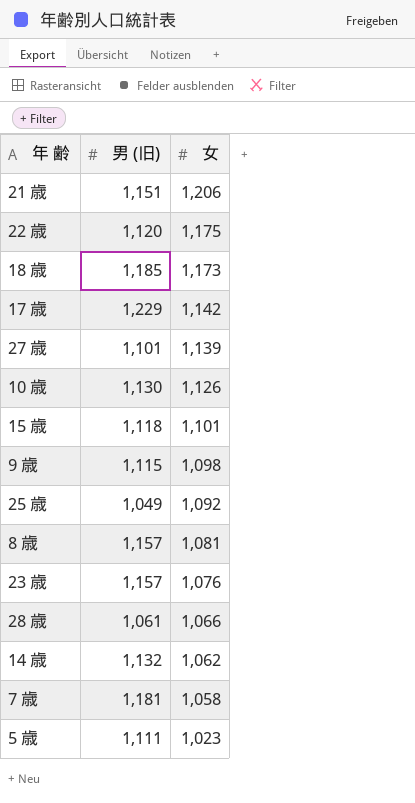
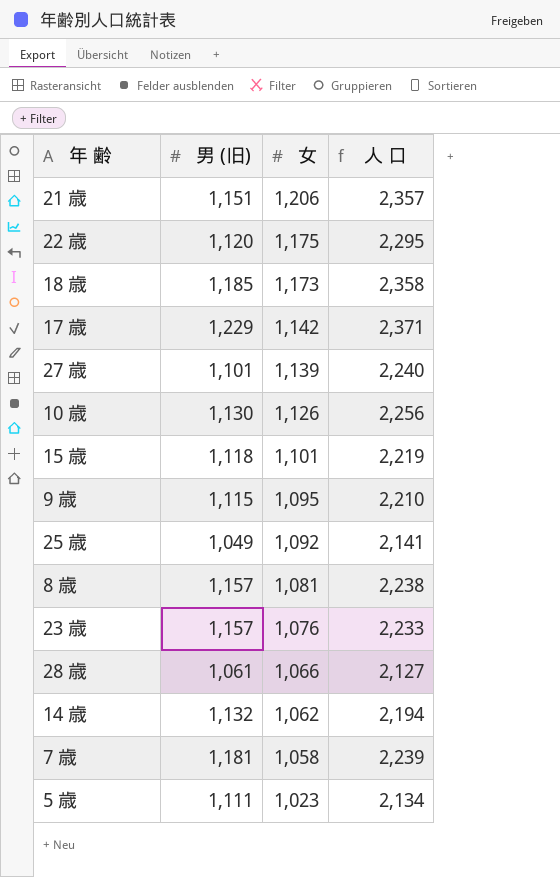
column 人 口 | formula: none -> [男 (旧)] + [女]
9 歳 | 女: 1,098 -> 1,095

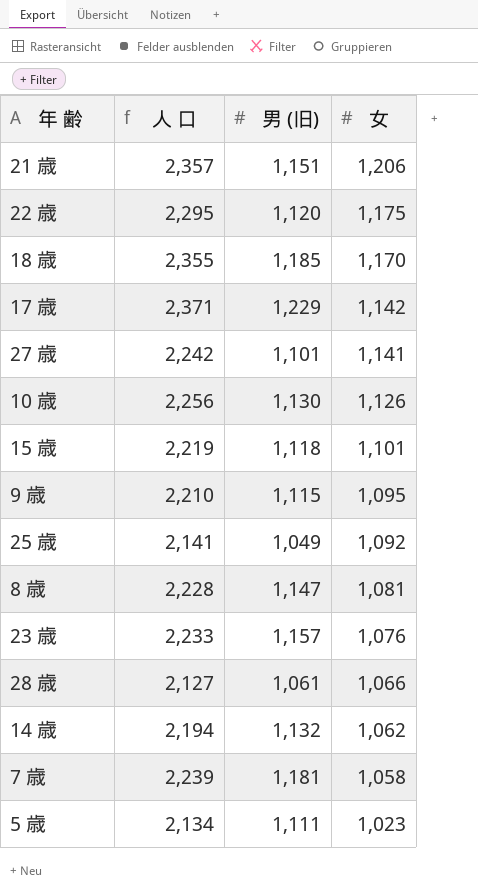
column 人 口 | position: 4 -> 2
18 歳 | 人 口: 2,358 -> 2,355
18 歳 | 女: 1,173 -> 1,170
27 歳 | 人 口: 2,240 -> 2,242
27 歳 | 女: 1,139 -> 1,141
8 歳 | 人 口: 2,238 -> 2,228
8 歳 | 男 (旧): 1,157 -> 1,147

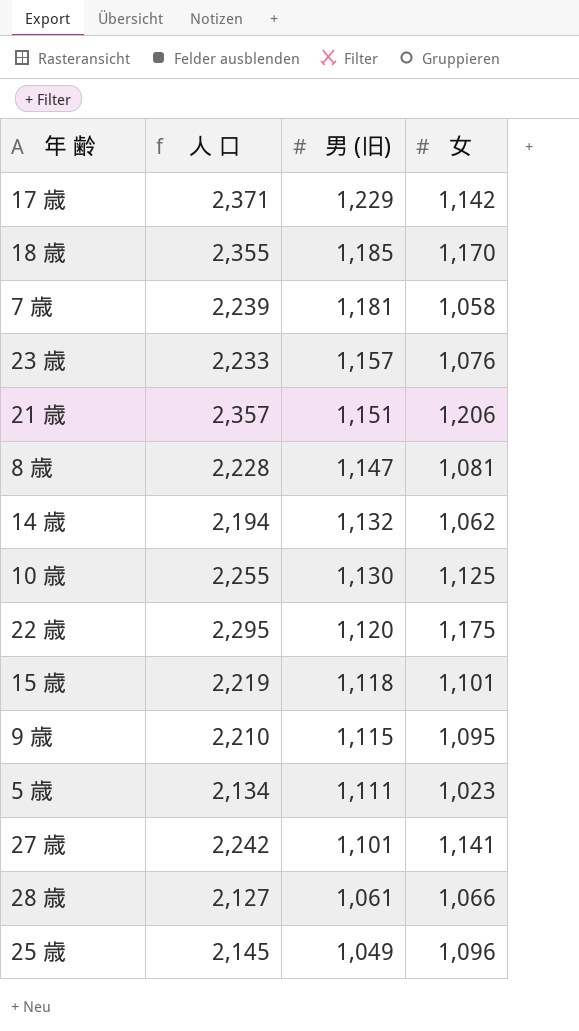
row order: 女 descending -> 男 (旧) descending
10 歳 | 人 口: 2,256 -> 2,255
10 歳 | 女: 1,126 -> 1,125
25 歳 | 人 口: 2,141 -> 2,145
25 歳 | 女: 1,092 -> 1,096

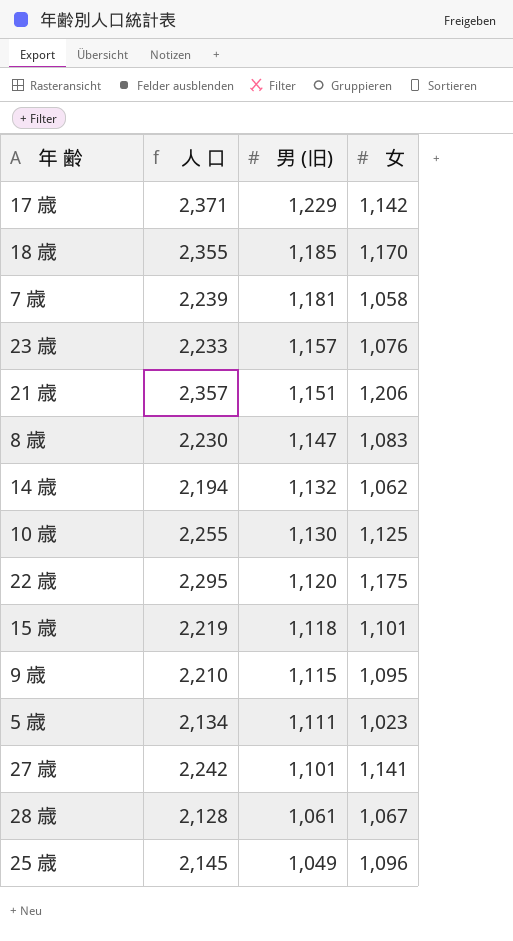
8 歳 | 人 口: 2,228 -> 2,230
8 歳 | 女: 1,081 -> 1,083
28 歳 | 人 口: 2,127 -> 2,128
28 歳 | 女: 1,066 -> 1,067

